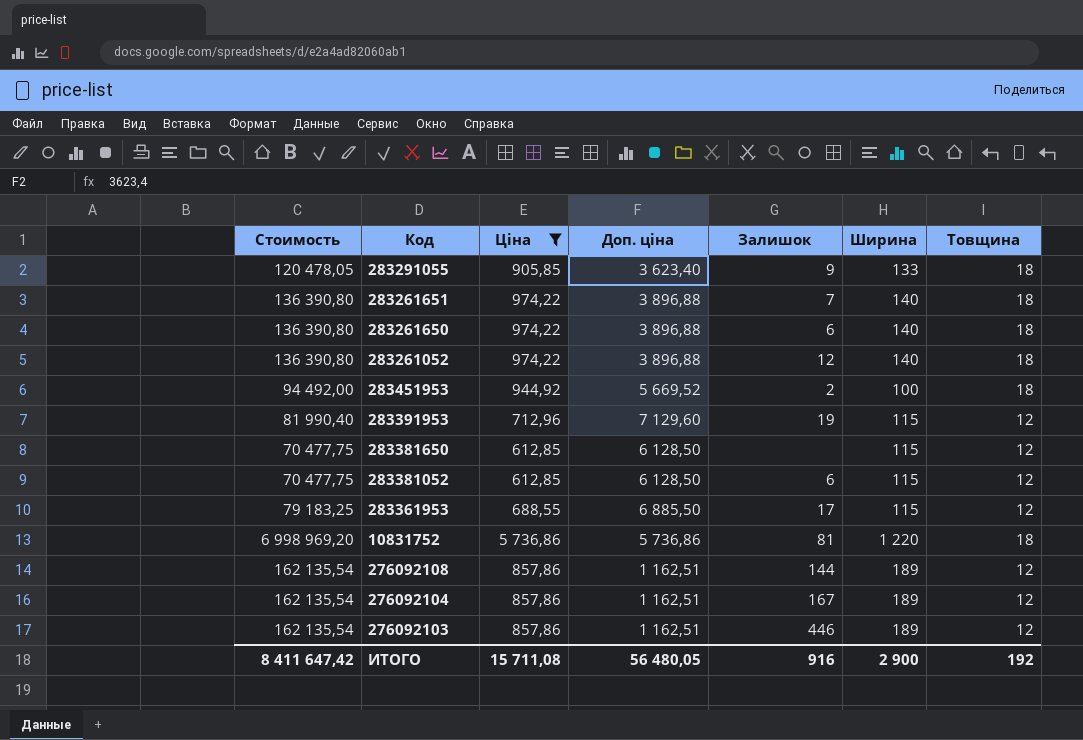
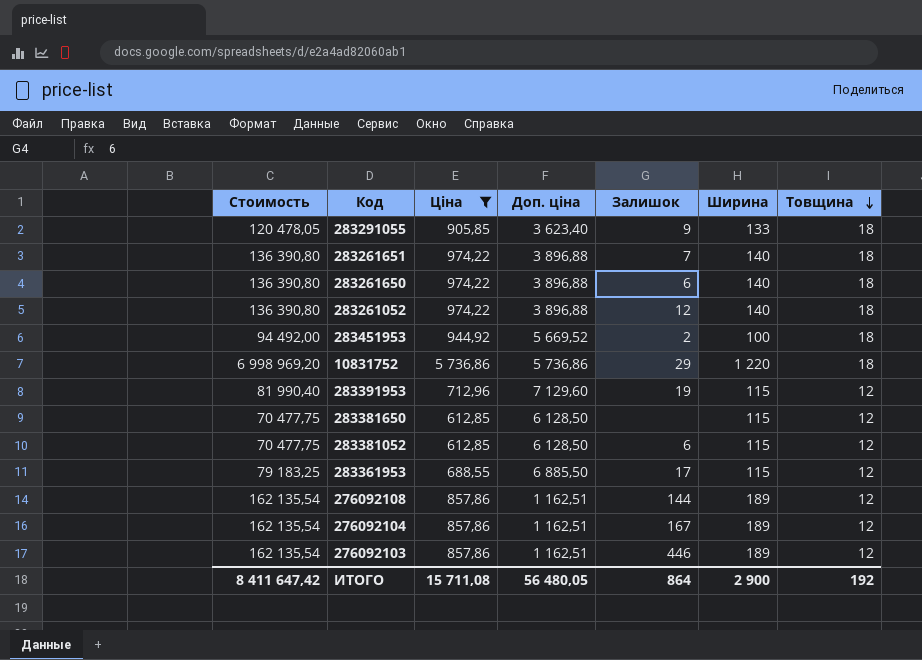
row order: none -> Товщина descending
10831752 | Залишок: 81 -> 29
ИТОГО | Залишок: 916 -> 864

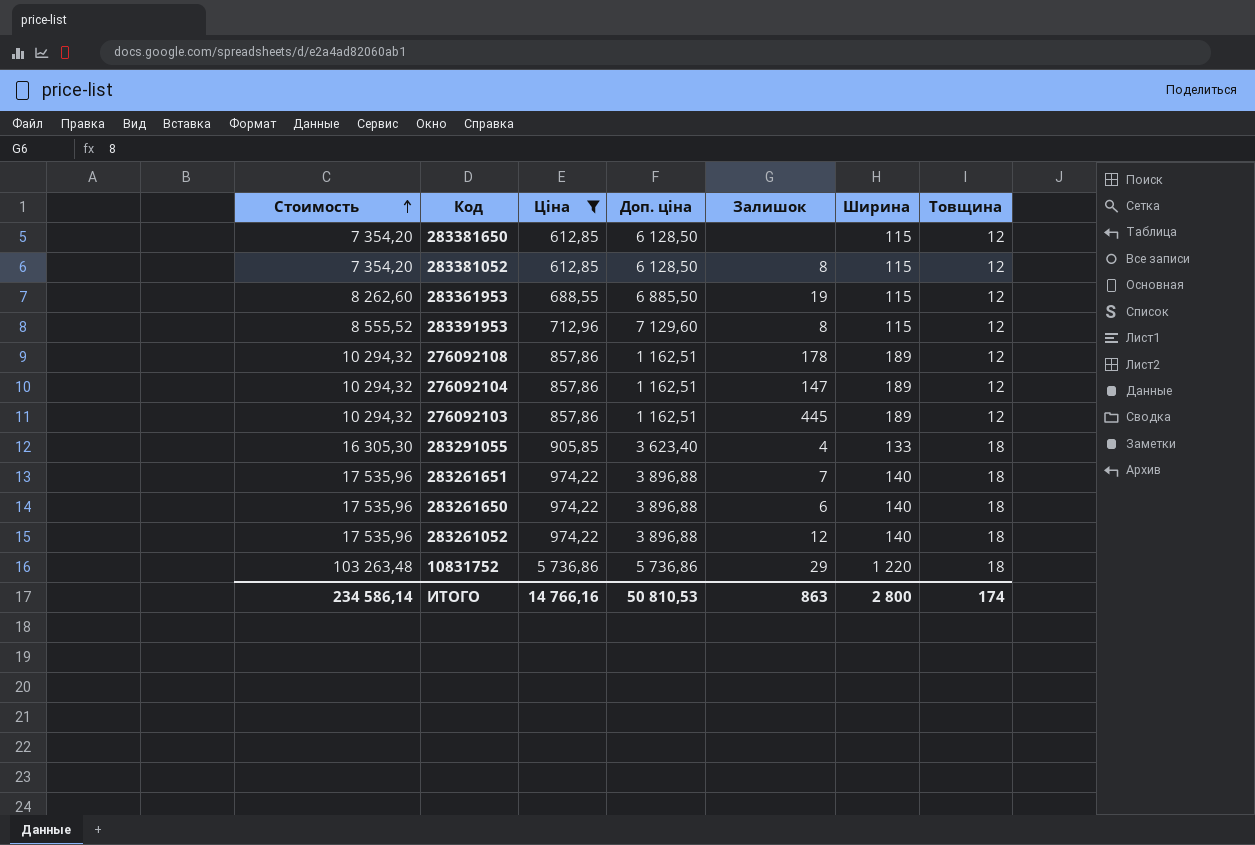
row order: Товщина descending -> Стоимость ascending
column Стоимость | formula: [Ціна] * [Ширина] -> [Ціна] * [Товщина]
row 283451953: 94 492,00 | 944,92 | 5 669,52 | 2 | 100 | 18 -> none
283381052 | Залишок: 6 -> 8
283361953 | Залишок: 17 -> 19
283391953 | Залишок: 19 -> 8
276092108 | Залишок: 144 -> 178
276092104 | Залишок: 167 -> 147
276092103 | Залишок: 446 -> 445
283291055 | Залишок: 9 -> 4
ИТОГО | Стоимость: 8 411 647,42 -> 234 586,14
ИТОГО | Ціна: 15 711,08 -> 14 766,16
ИТОГО | Доп. ціна: 56 480,05 -> 50 810,53
ИТОГО | Залишок: 864 -> 863
ИТОГО | Ширина: 2 900 -> 2 800
ИТОГО | Товщина: 192 -> 174

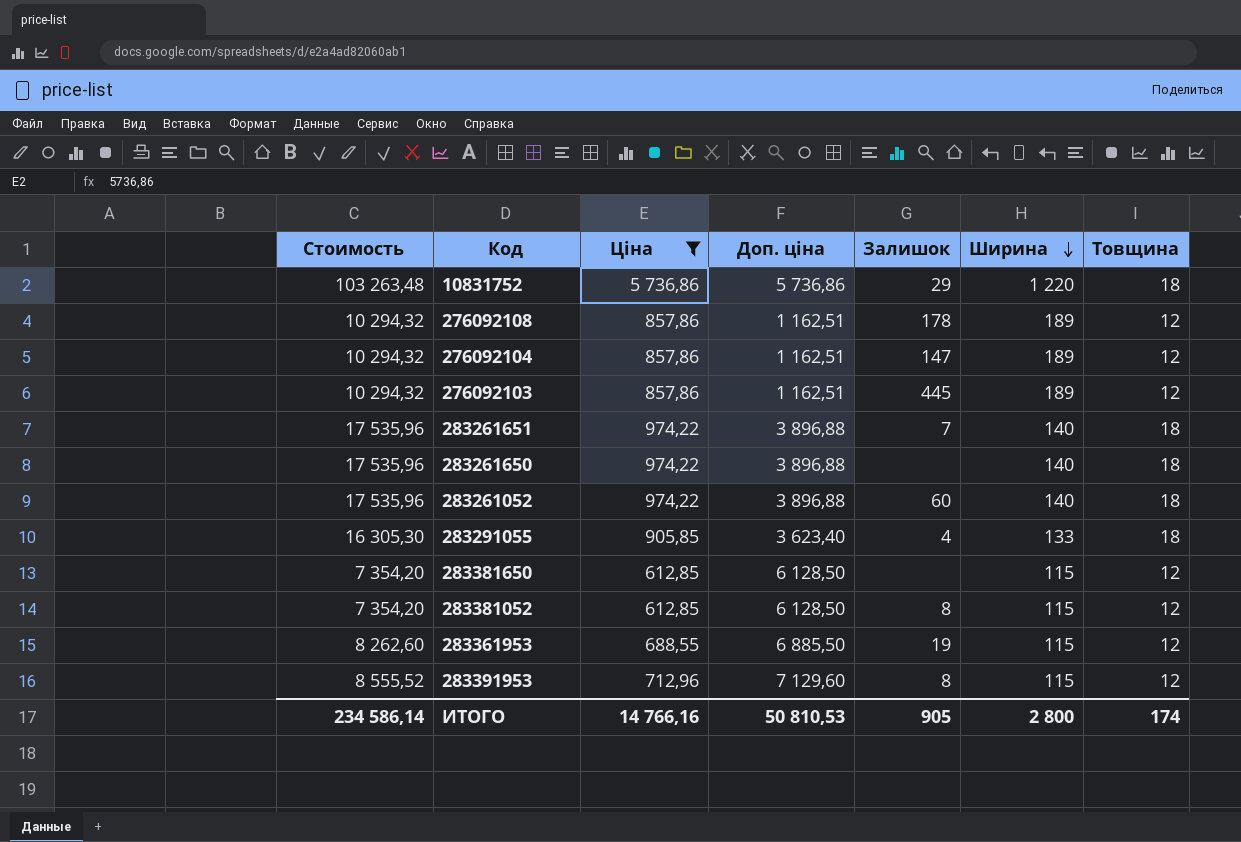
row order: Стоимость ascending -> Ширина descending
283261650 | Залишок: 6 -> none
283261052 | Залишок: 12 -> 60
ИТОГО | Залишок: 863 -> 905

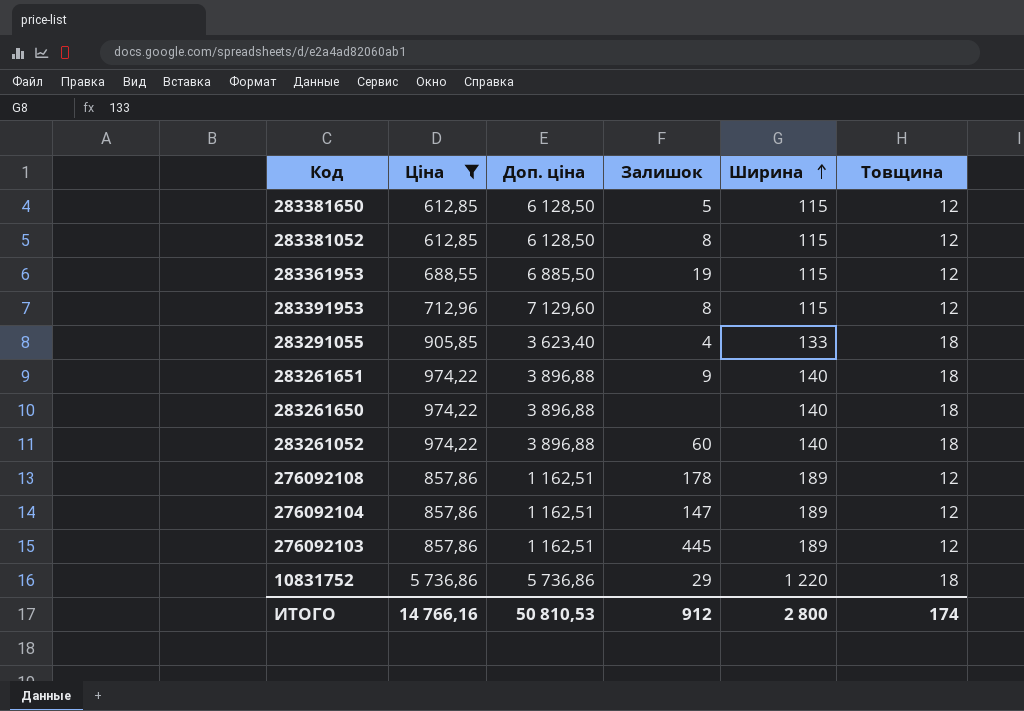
row order: Ширина descending -> Ширина ascending
column Стоимость | formula: [Ціна] * [Товщина] -> none
283381650 | Залишок: none -> 5
283261651 | Залишок: 7 -> 9
ИТОГО | Залишок: 905 -> 912

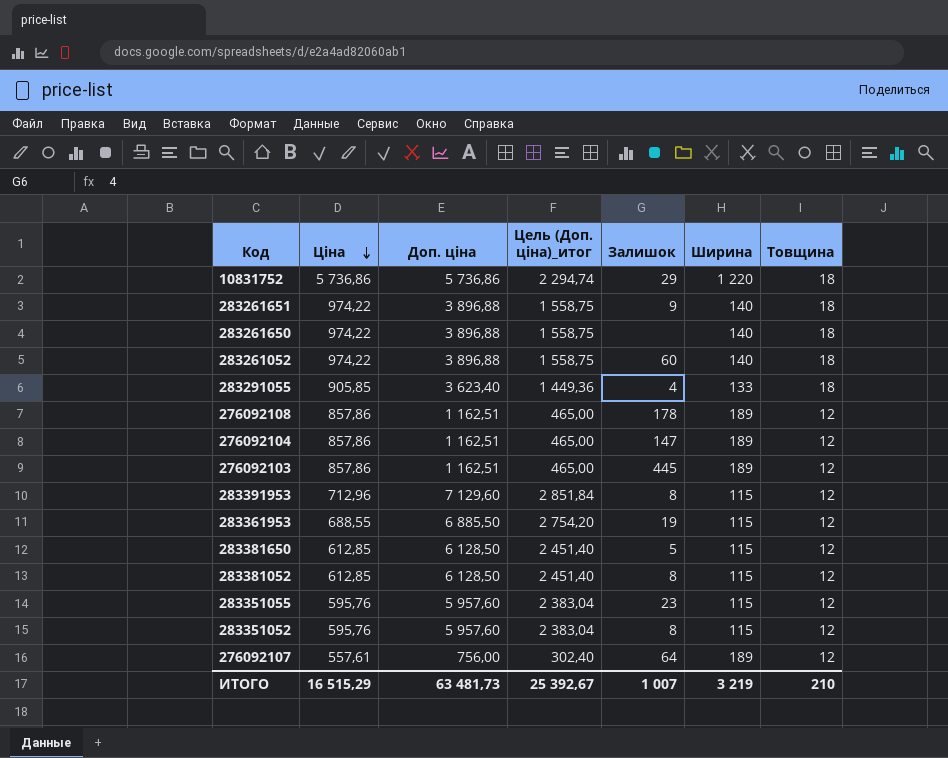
filter: Ціна >= 612,85 -> none
row order: Ширина ascending -> Ціна descending
column Цель (Доп. ціна)_итог | formula: none -> [Доп. ціна] * 0,4
ИТОГО | Ціна: 14 766,16 -> 16 515,29
ИТОГО | Доп. ціна: 50 810,53 -> 63 481,73
ИТОГО | Залишок: 912 -> 1 007
ИТОГО | Ширина: 2 800 -> 3 219
ИТОГО | Товщина: 174 -> 210

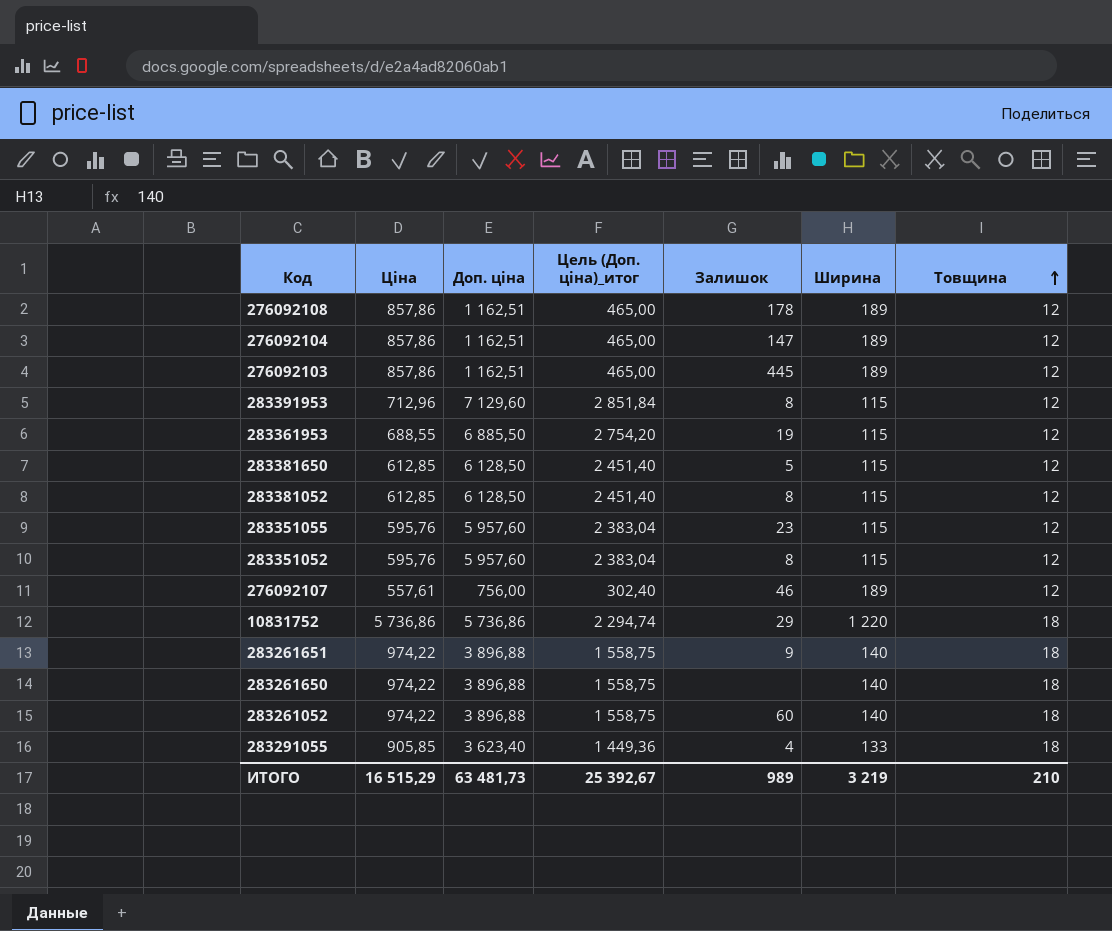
row order: Ціна descending -> Товщина ascending
276092107 | Залишок: 64 -> 46
ИТОГО | Залишок: 1 007 -> 989

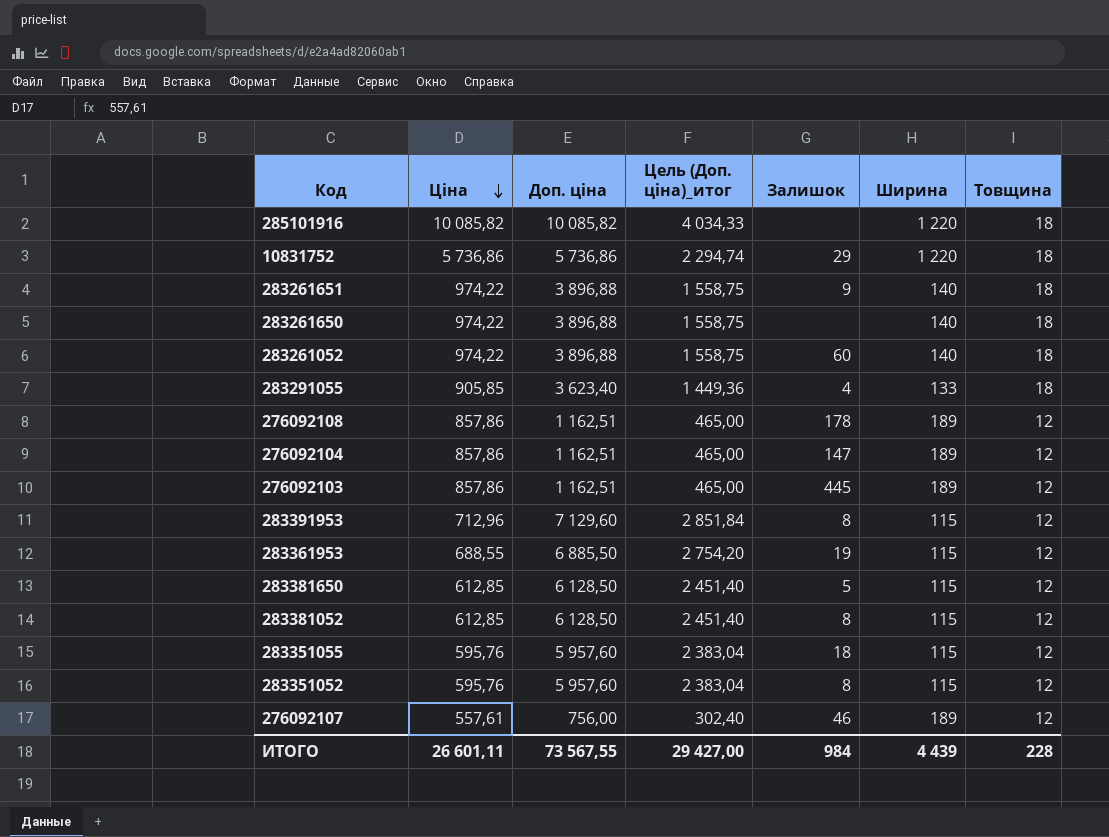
row order: Товщина ascending -> Ціна descending
row 285101916: none -> 10 085,82 | 10 085,82 | 4 034,33 | none | 1 220 | 18
283351055 | Залишок: 23 -> 18
ИТОГО | Ціна: 16 515,29 -> 26 601,11
ИТОГО | Доп. ціна: 63 481,73 -> 73 567,55
ИТОГО | Цель (Доп. ціна)_итог: 25 392,67 -> 29 427,00
ИТОГО | Залишок: 989 -> 984
ИТОГО | Ширина: 3 219 -> 4 439
ИТОГО | Товщина: 210 -> 228

